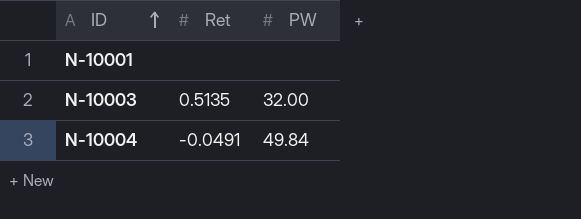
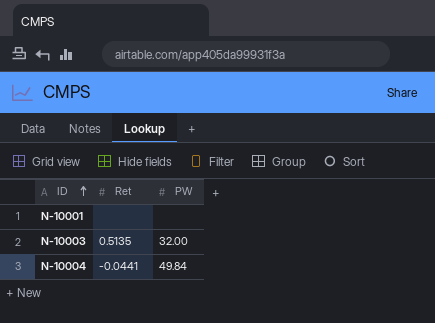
N-10004 | Ret: -0.0491 -> -0.0441

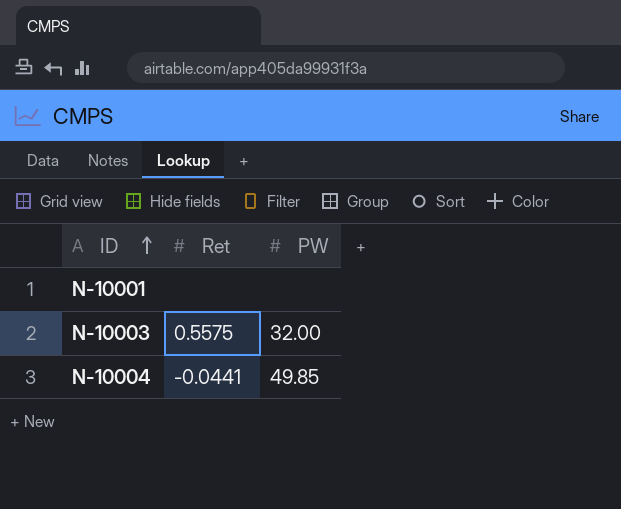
N-10003 | Ret: 0.5135 -> 0.5575
N-10004 | PW: 49.84 -> 49.85

